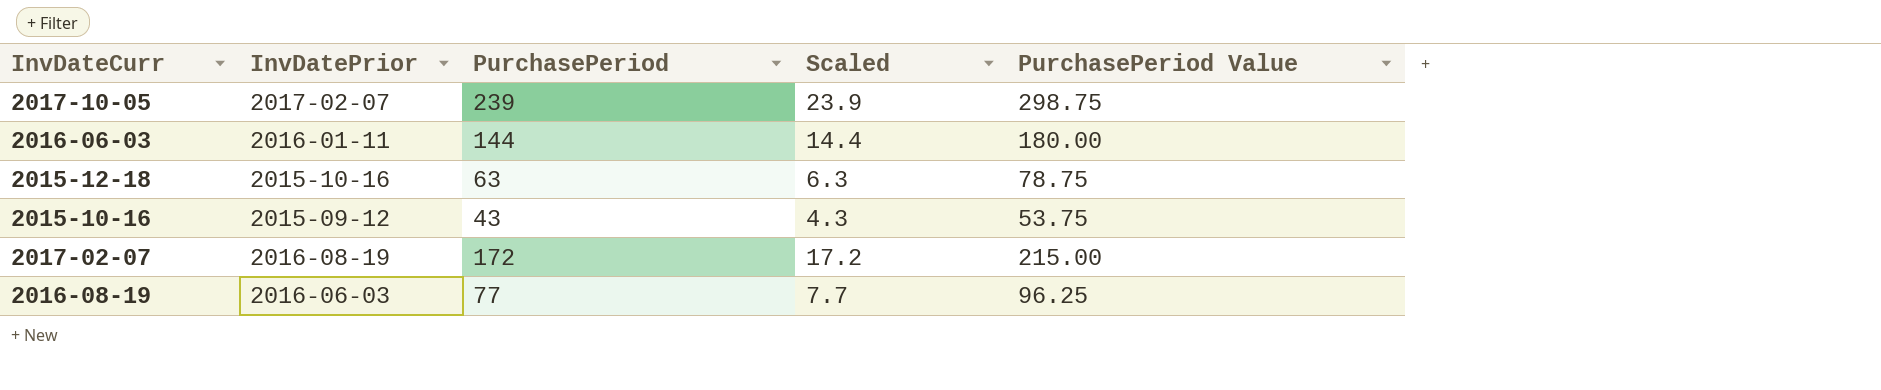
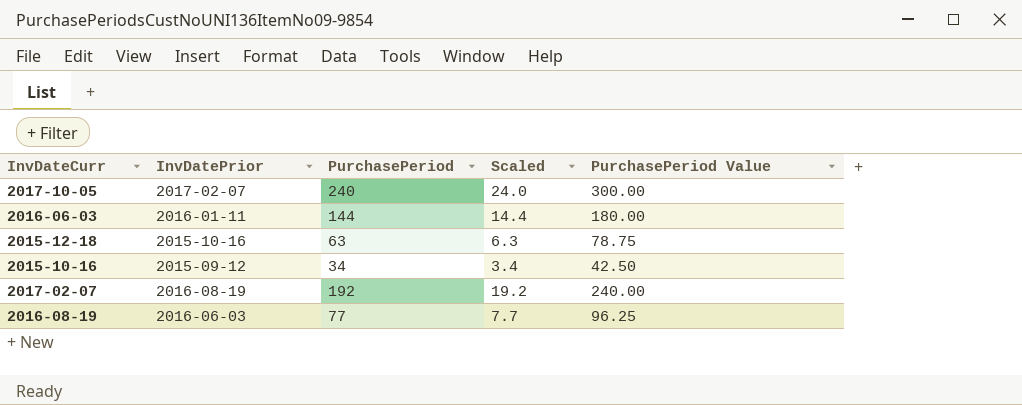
2017-10-05 | PurchasePeriod: 239 -> 240
2017-10-05 | Scaled: 23.9 -> 24.0
2017-10-05 | PurchasePeriod Value: 298.75 -> 300.00
2015-10-16 | PurchasePeriod: 43 -> 34
2015-10-16 | Scaled: 4.3 -> 3.4
2015-10-16 | PurchasePeriod Value: 53.75 -> 42.50
2017-02-07 | PurchasePeriod: 172 -> 192
2017-02-07 | Scaled: 17.2 -> 19.2
2017-02-07 | PurchasePeriod Value: 215.00 -> 240.00

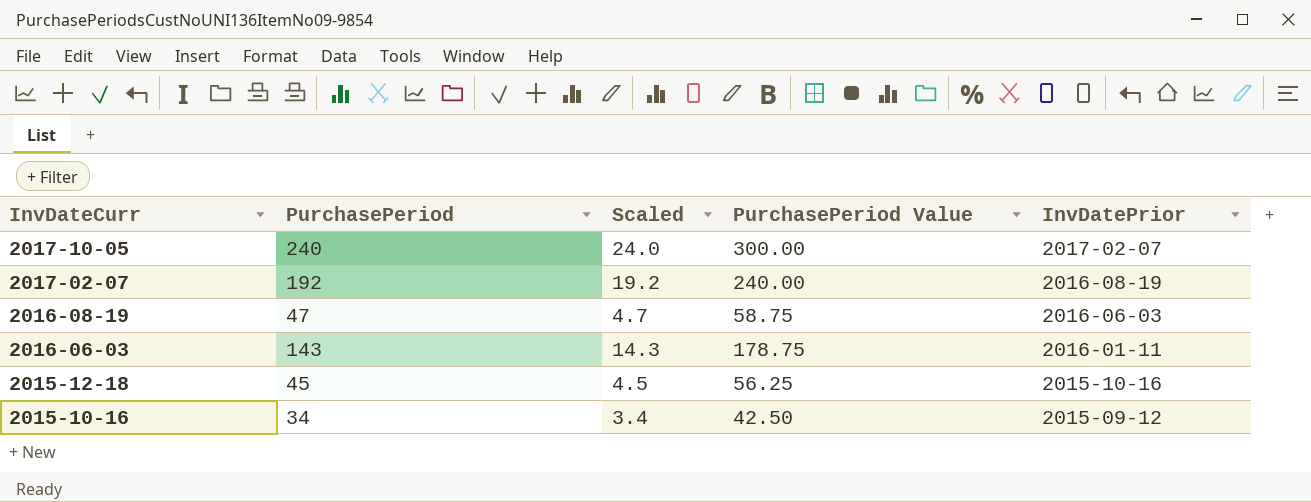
row order: none -> InvDateCurr descending
column InvDatePrior | position: 2 -> 5
2016-08-19 | PurchasePeriod: 77 -> 47
2016-08-19 | Scaled: 7.7 -> 4.7
2016-08-19 | PurchasePeriod Value: 96.25 -> 58.75
2016-06-03 | PurchasePeriod: 144 -> 143
2016-06-03 | Scaled: 14.4 -> 14.3
2016-06-03 | PurchasePeriod Value: 180.00 -> 178.75
2015-12-18 | PurchasePeriod: 63 -> 45
2015-12-18 | Scaled: 6.3 -> 4.5
2015-12-18 | PurchasePeriod Value: 78.75 -> 56.25

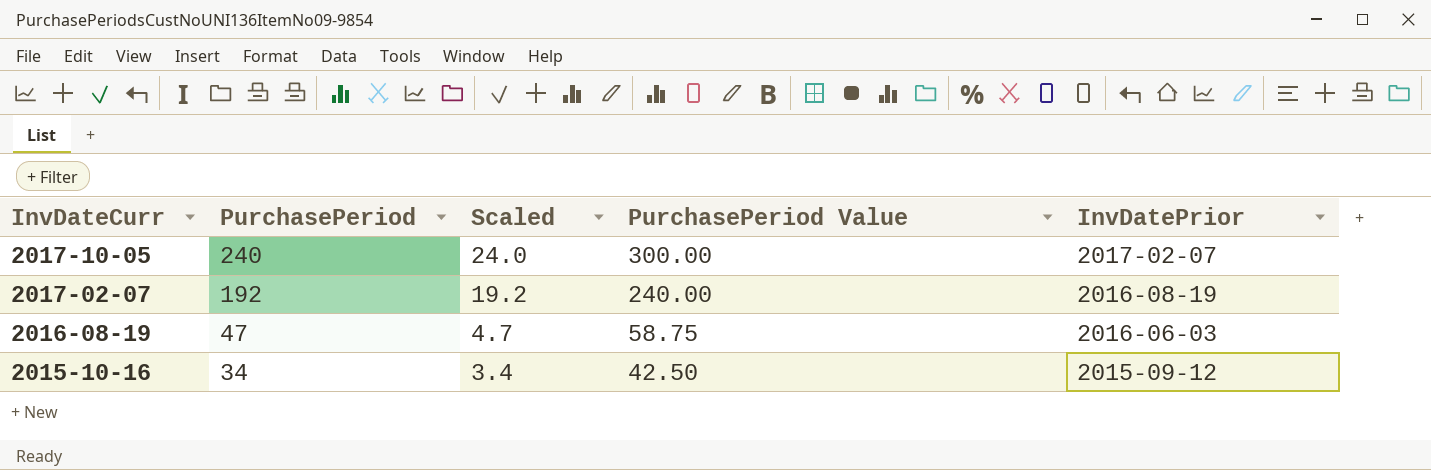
row 2016-06-03: 143 | 14.3 | 178.75 | 2016-01-11 -> none
row 2015-12-18: 45 | 4.5 | 56.25 | 2015-10-16 -> none

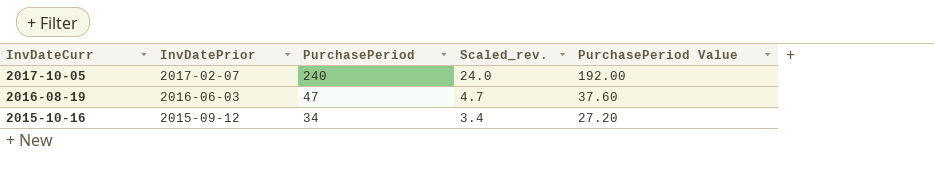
column InvDatePrior | position: 5 -> 2
column name: Scaled -> Scaled_rev.
column PurchasePeriod Value | formula: [PurchasePeriod] * 1.25 -> [PurchasePeriod] * 0.8
row 2017-02-07: 192 | 19.2 | 240.00 | 2016-08-19 -> none

